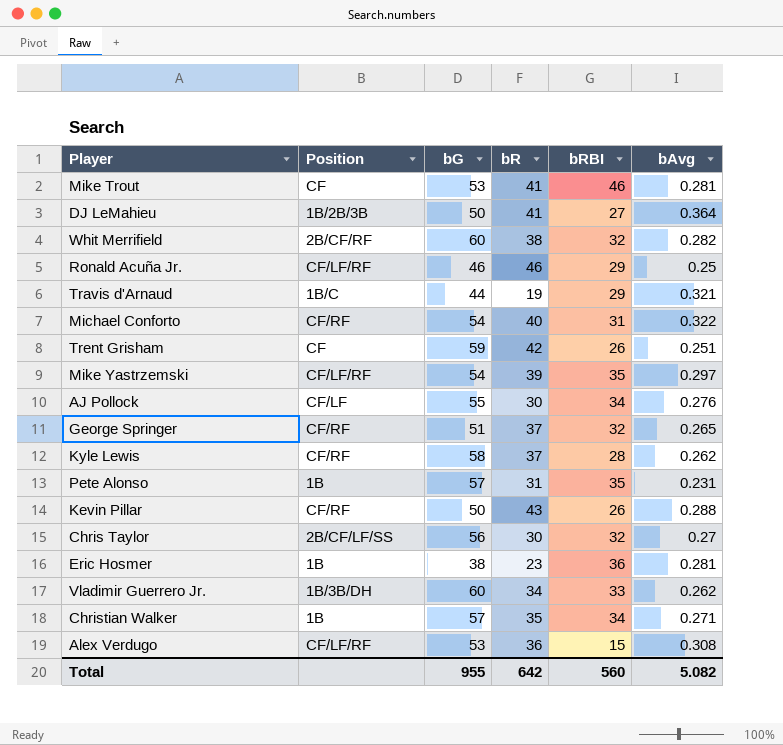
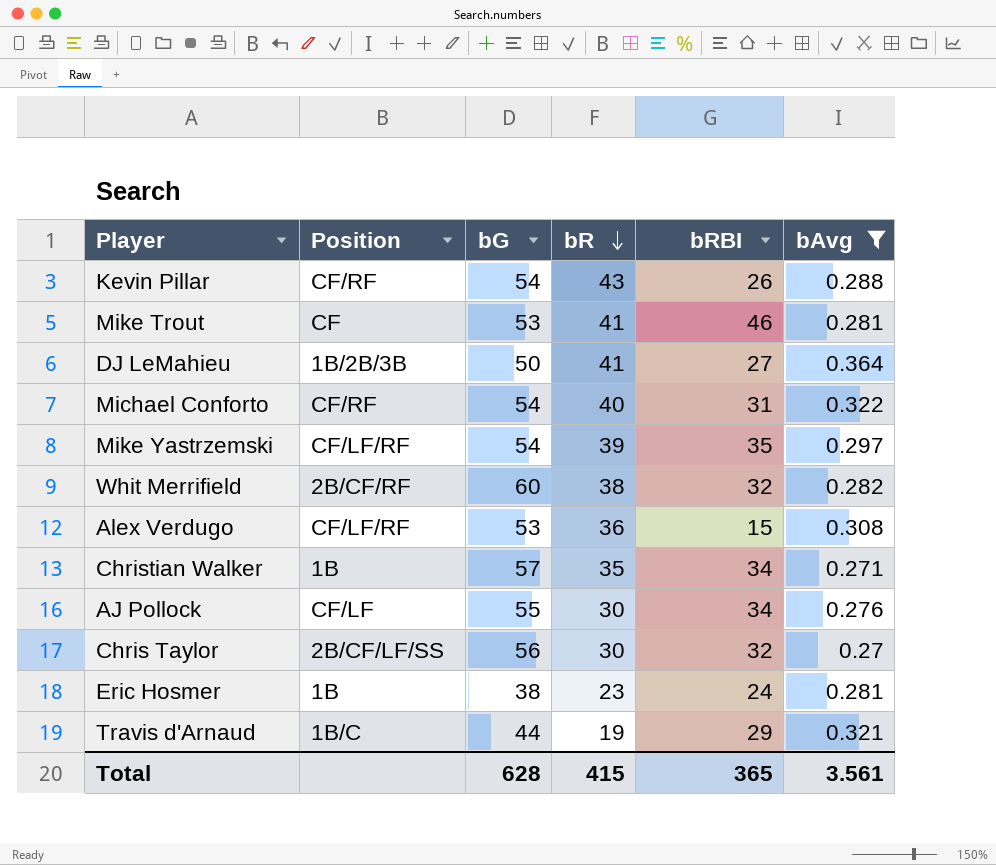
filter: none -> bAvg >= 0.27
row order: none -> bR descending
Kevin Pillar | bG: 50 -> 54
Eric Hosmer | bRBI: 36 -> 24
Total | bG: 955 -> 628
Total | bR: 642 -> 415
Total | bRBI: 560 -> 365
Total | bAvg: 5.082 -> 3.561

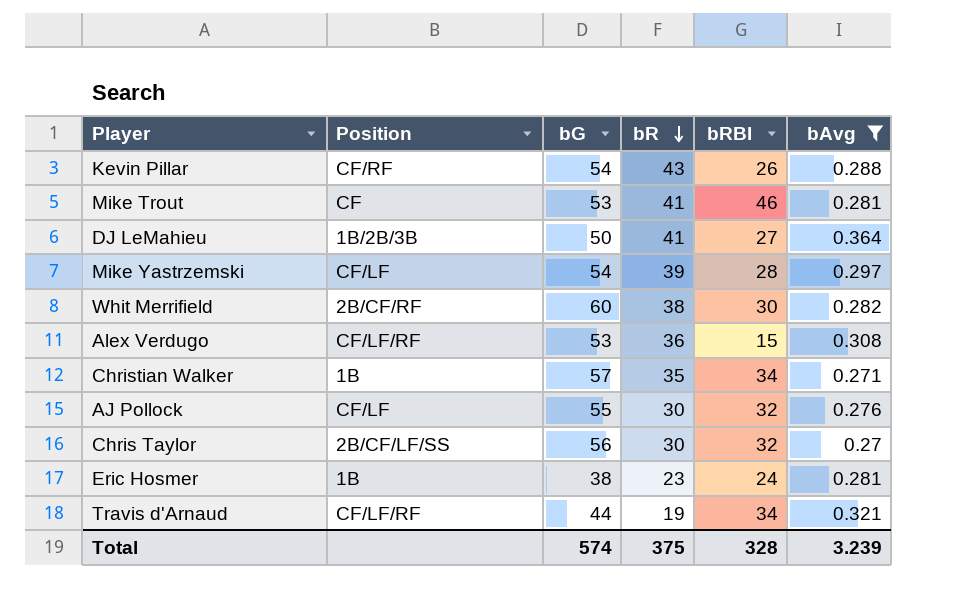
row Michael Conforto: CF/RF | 54 | 40 | 31 | 0.322 -> none
Mike Yastrzemski | Position: CF/LF/RF -> CF/LF
Mike Yastrzemski | bRBI: 35 -> 28
Whit Merrifield | bRBI: 32 -> 30
AJ Pollock | bRBI: 34 -> 32
Travis d'Arnaud | Position: 1B/C -> CF/LF/RF
Travis d'Arnaud | bRBI: 29 -> 34
Total | bG: 628 -> 574
Total | bR: 415 -> 375
Total | bRBI: 365 -> 328
Total | bAvg: 3.561 -> 3.239

